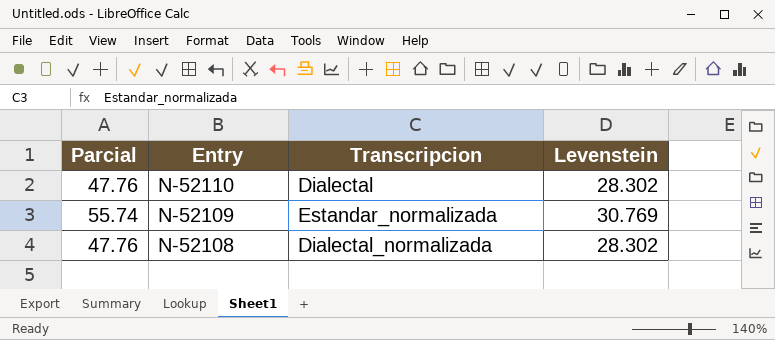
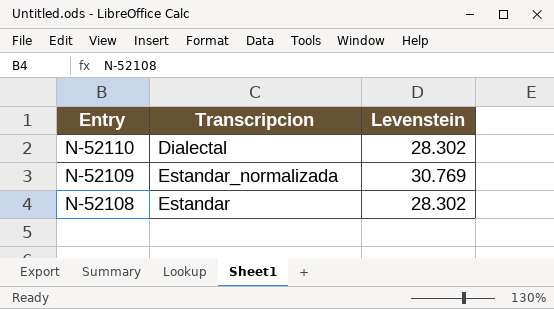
column Parcial | position: 1 -> none
N-52108 | Transcripcion: Dialectal_normalizada -> Estandar

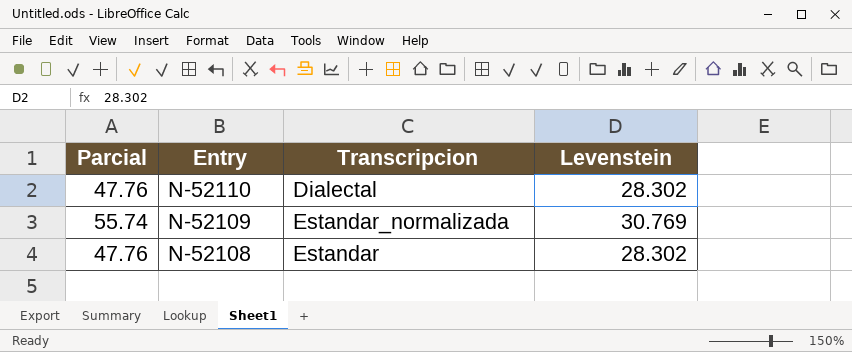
column Parcial | position: none -> 1

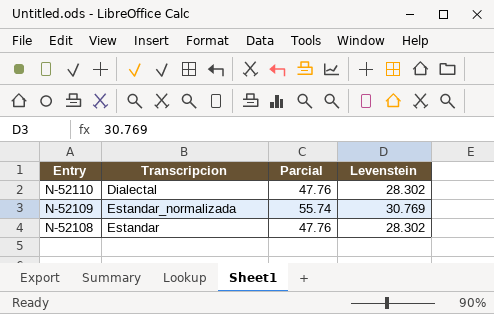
column Parcial | position: 1 -> 3

